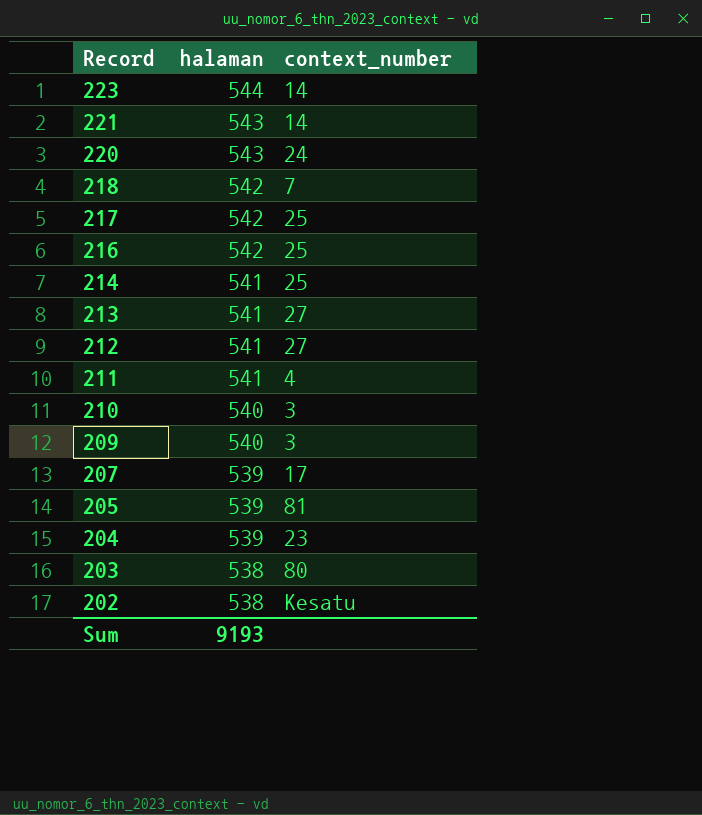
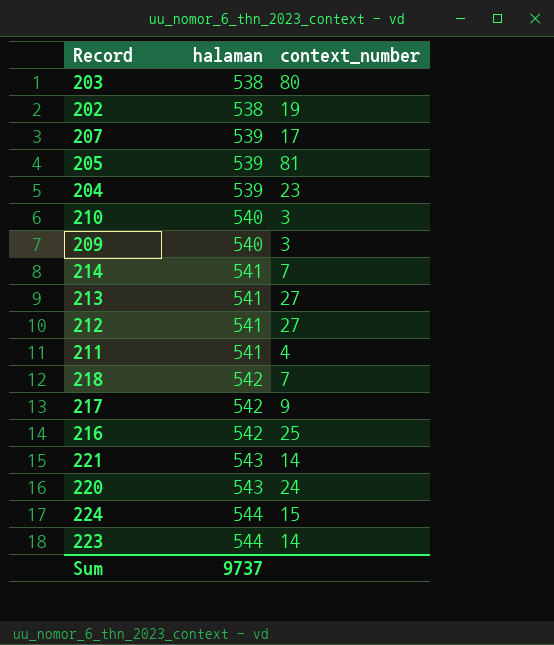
row order: Record descending -> halaman ascending
202 | context_number: Kesatu -> 19
214 | context_number: 25 -> 7
217 | context_number: 25 -> 9
row 224: none -> 544 | 15
Sum | halaman: 9193 -> 9737

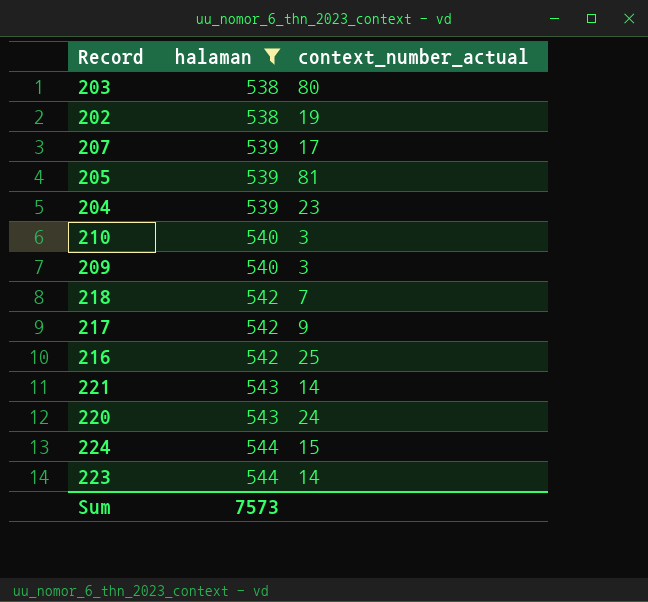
filter: none -> halaman != 541
column name: context_number -> context_number_actual
Sum | halaman: 9737 -> 7573

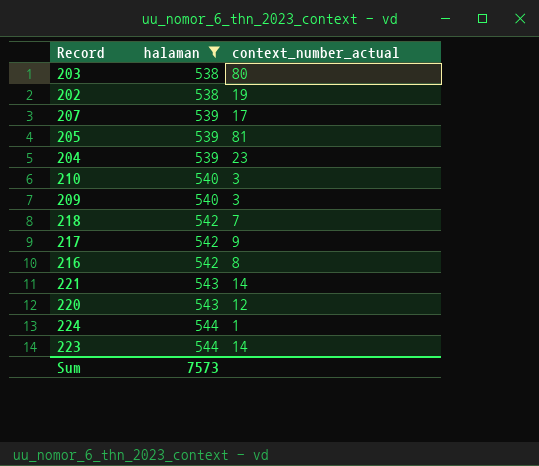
216 | context_number_actual: 25 -> 8
220 | context_number_actual: 24 -> 12
224 | context_number_actual: 15 -> 1

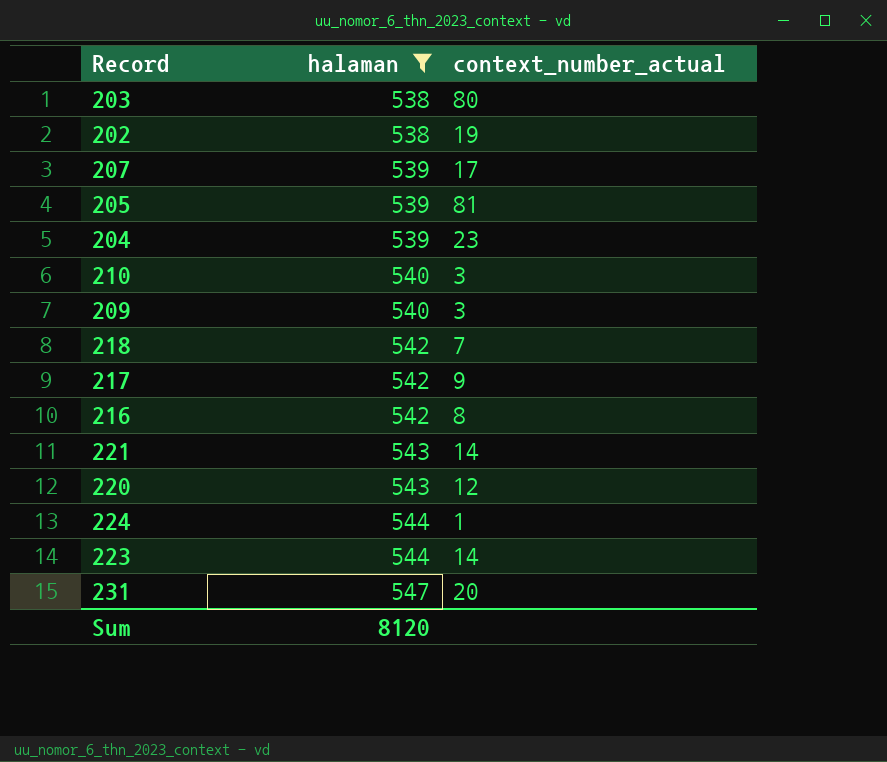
row 231: none -> 547 | 20
Sum | halaman: 7573 -> 8120

